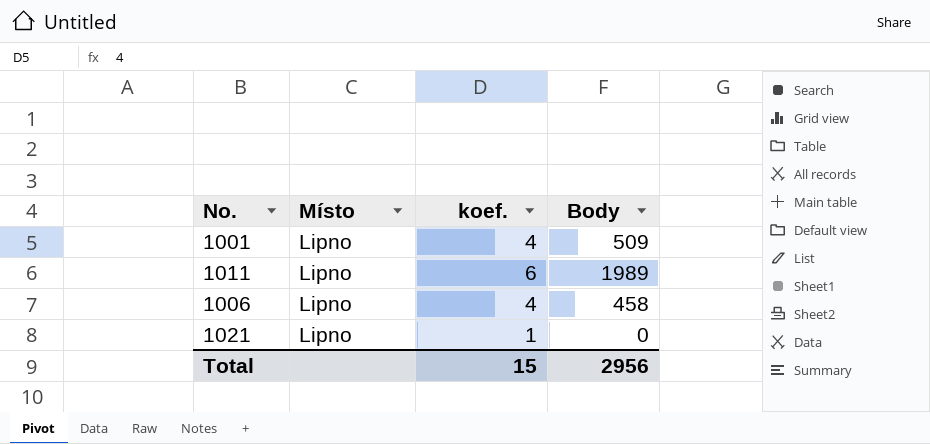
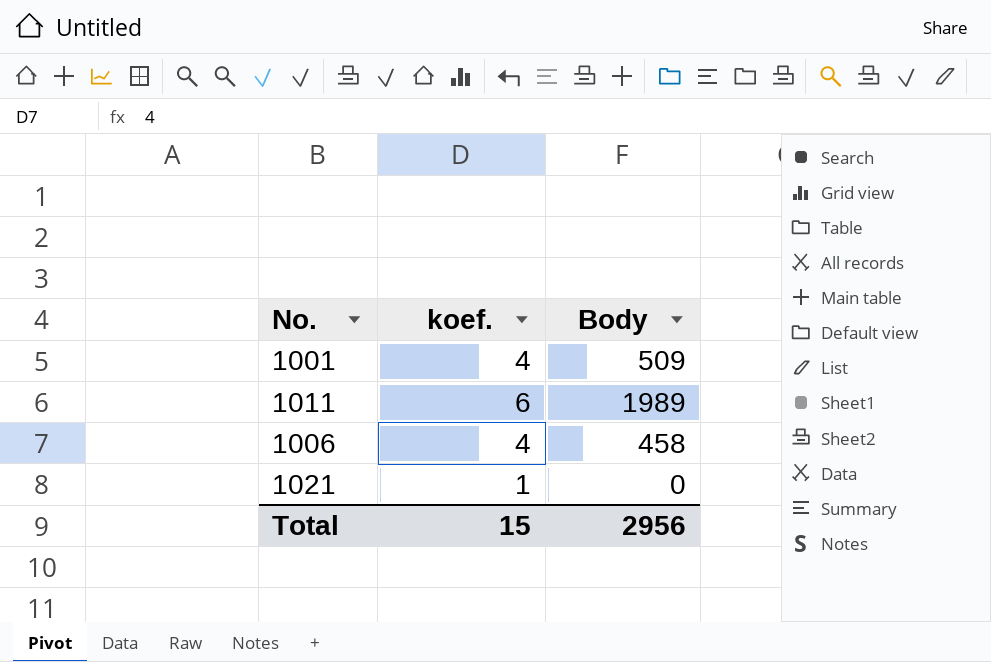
column Místo | position: 2 -> none

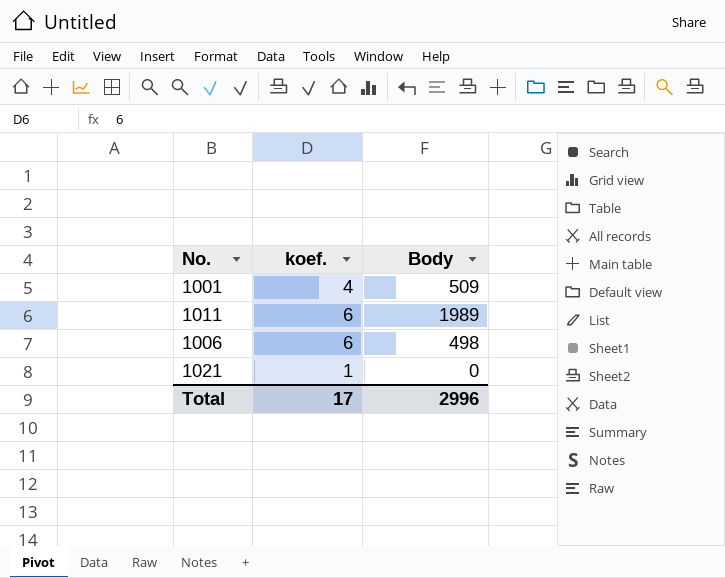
1006 | koef.: 4 -> 6
1006 | Body: 458 -> 498
Total | koef.: 15 -> 17
Total | Body: 2956 -> 2996

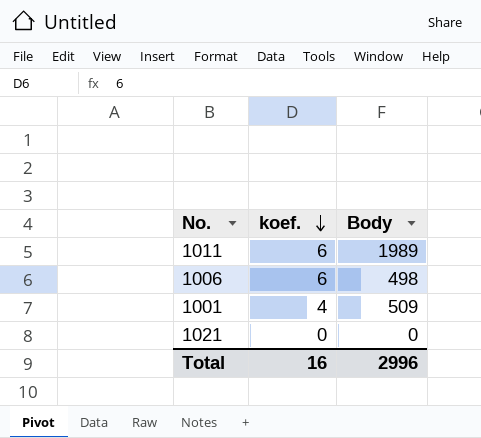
row order: none -> koef. descending
1021 | koef.: 1 -> 0
Total | koef.: 17 -> 16

